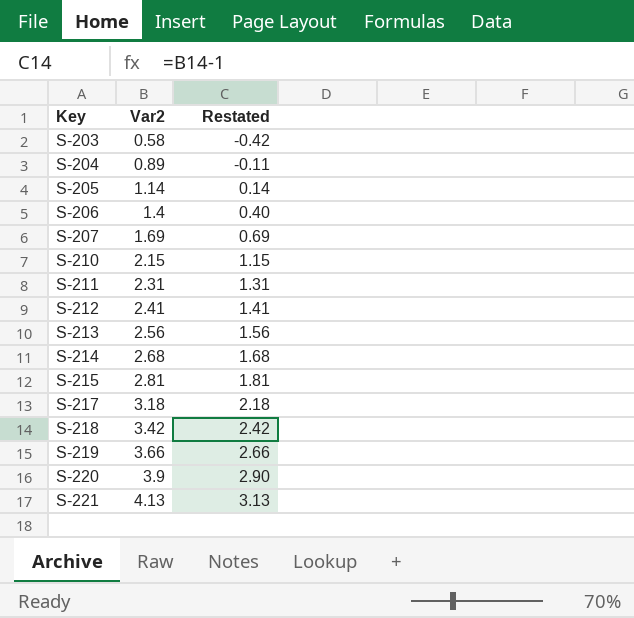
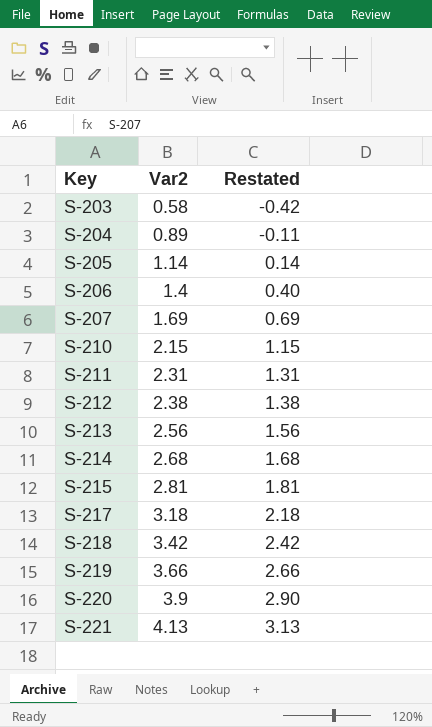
S-212 | Var2: 2.41 -> 2.38
S-212 | Restated: 1.41 -> 1.38

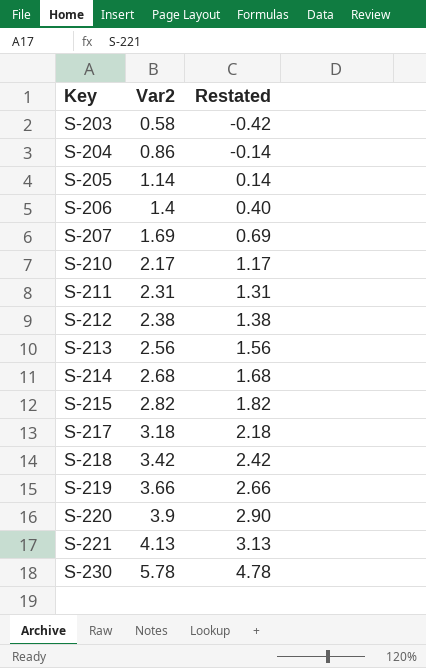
S-204 | Var2: 0.89 -> 0.86
S-204 | Restated: -0.11 -> -0.14
S-210 | Var2: 2.15 -> 2.17
S-210 | Restated: 1.15 -> 1.17
S-215 | Var2: 2.81 -> 2.82
S-215 | Restated: 1.81 -> 1.82
row S-230: none -> 5.78 | 4.78

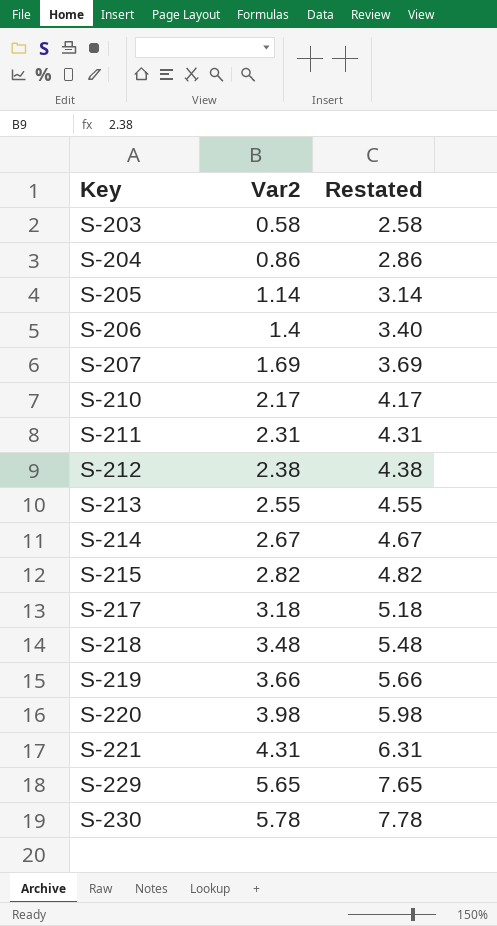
column Restated | formula: [Var2] - 1 -> [Var2] + 2
S-213 | Var2: 2.56 -> 2.55
S-214 | Var2: 2.68 -> 2.67
S-218 | Var2: 3.42 -> 3.48
S-220 | Var2: 3.9 -> 3.98
S-221 | Var2: 4.13 -> 4.31
row S-229: none -> 5.65 | 7.65

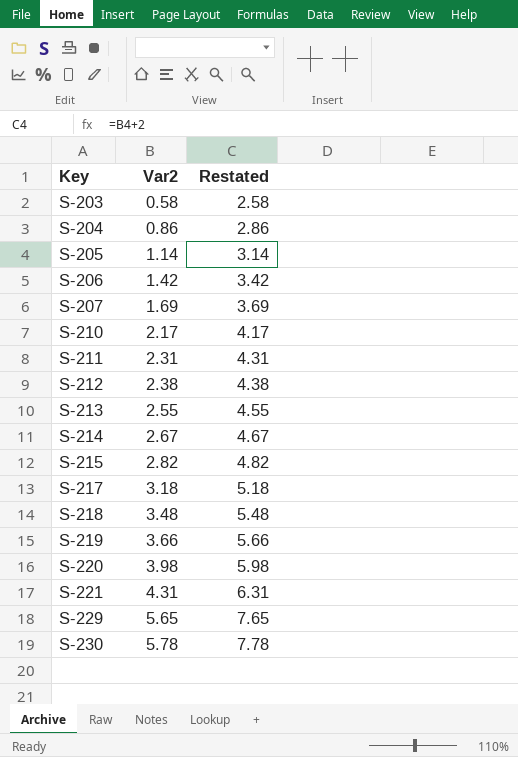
S-206 | Var2: 1.4 -> 1.42
S-206 | Restated: 3.40 -> 3.42

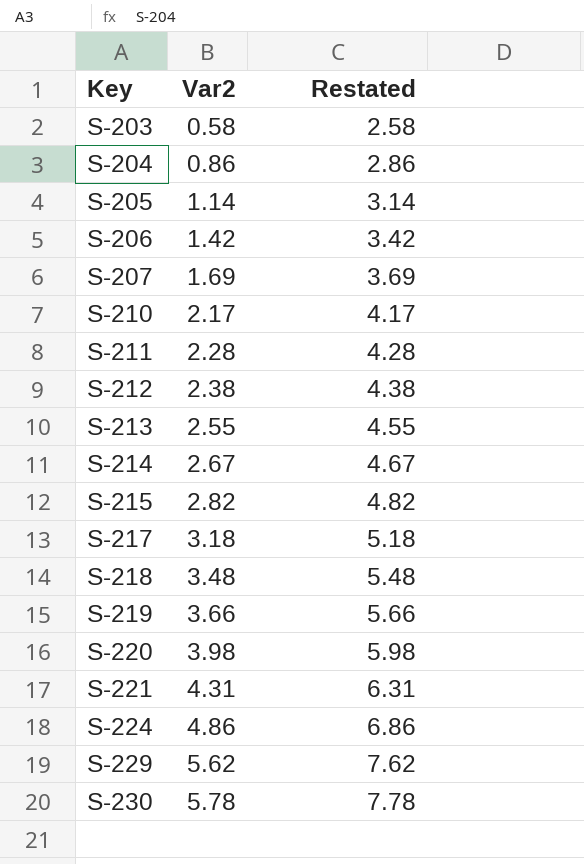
S-211 | Var2: 2.31 -> 2.28
S-211 | Restated: 4.31 -> 4.28
row S-224: none -> 4.86 | 6.86
S-229 | Var2: 5.65 -> 5.62
S-229 | Restated: 7.65 -> 7.62

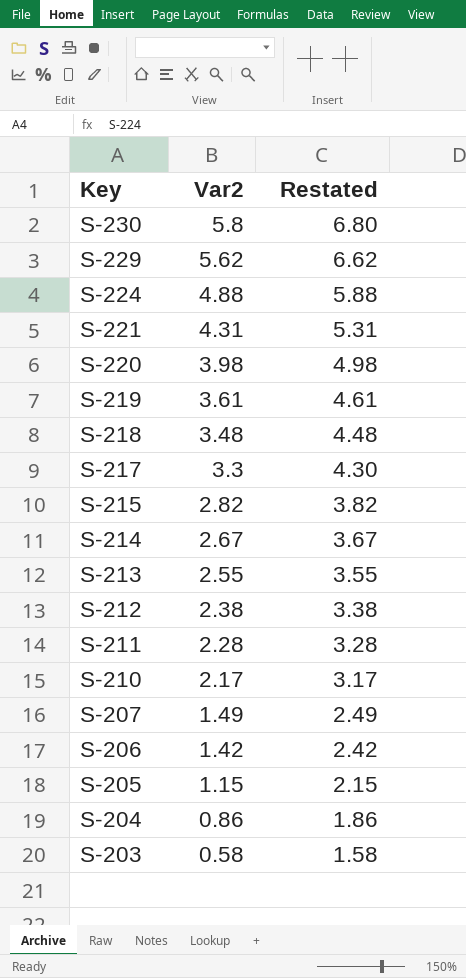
row order: Key ascending -> Key descending
column Restated | formula: [Var2] + 2 -> [Var2] + 1
S-230 | Var2: 5.78 -> 5.8
S-224 | Var2: 4.86 -> 4.88
S-219 | Var2: 3.66 -> 3.61
S-217 | Var2: 3.18 -> 3.3
S-207 | Var2: 1.69 -> 1.49
S-205 | Var2: 1.14 -> 1.15

